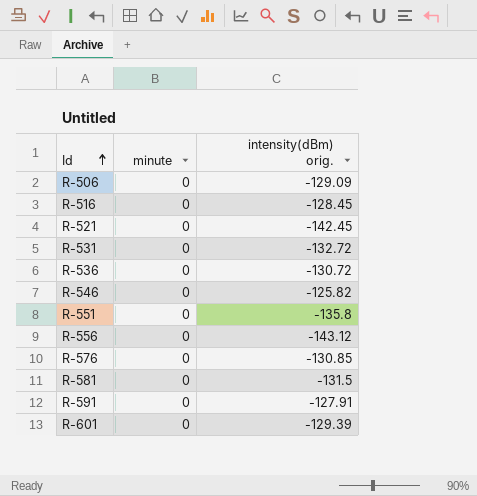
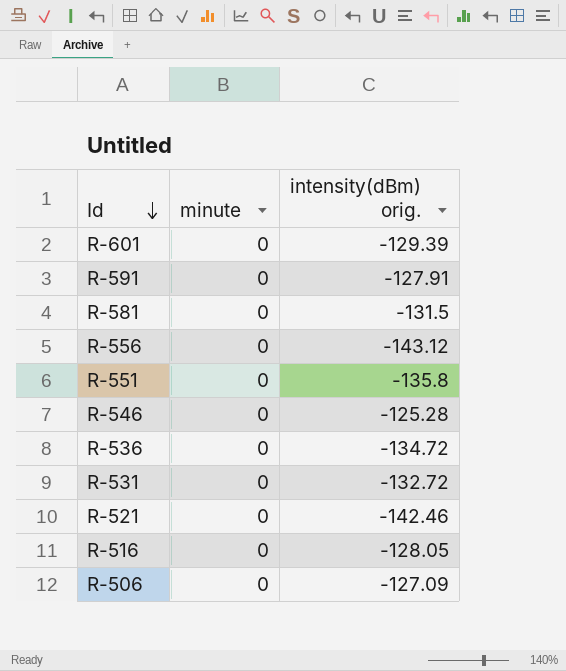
row order: Id ascending -> Id descending
row R-576: 0 | -130.85 -> none
R-546 | intensity(dBm) orig.: -125.82 -> -125.28
R-536 | intensity(dBm) orig.: -130.72 -> -134.72
R-521 | intensity(dBm) orig.: -142.45 -> -142.46
R-516 | intensity(dBm) orig.: -128.45 -> -128.05
R-506 | intensity(dBm) orig.: -129.09 -> -127.09

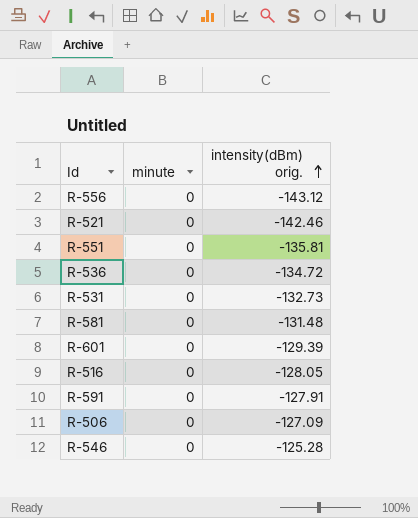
row order: Id descending -> intensity(dBm) orig. ascending
R-551 | intensity(dBm) orig.: -135.8 -> -135.81
R-531 | intensity(dBm) orig.: -132.72 -> -132.73
R-581 | intensity(dBm) orig.: -131.5 -> -131.48

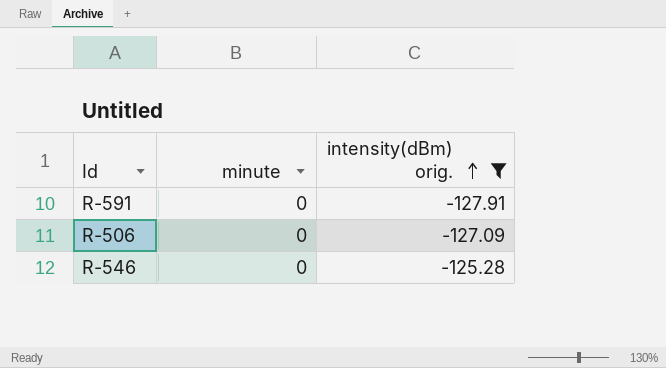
filter: none -> intensity(dBm) orig. >= -127.91

